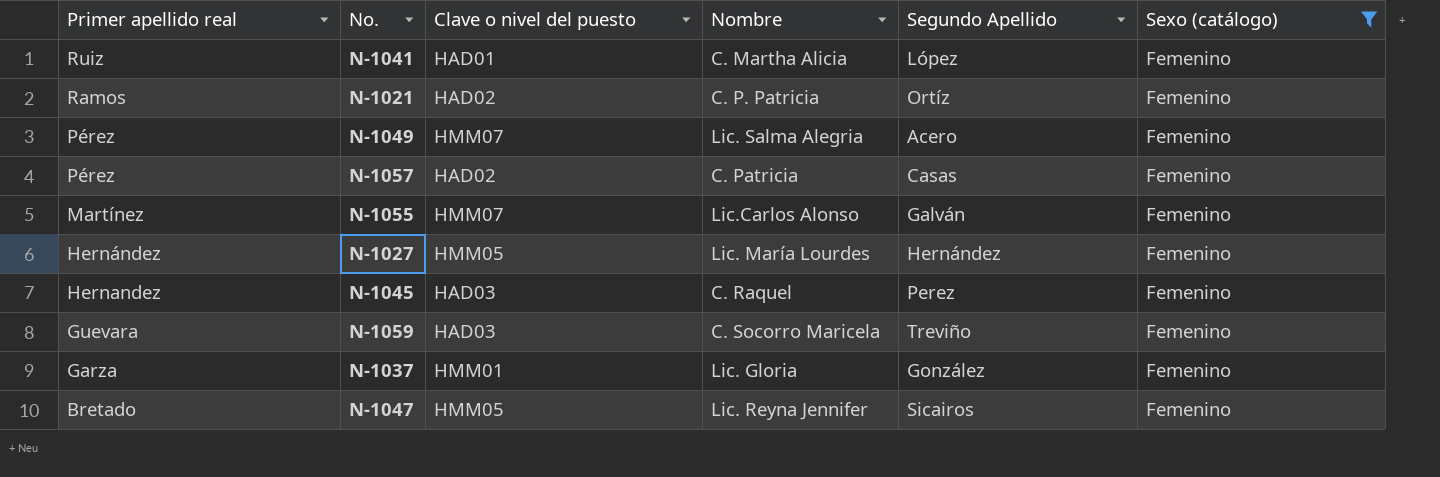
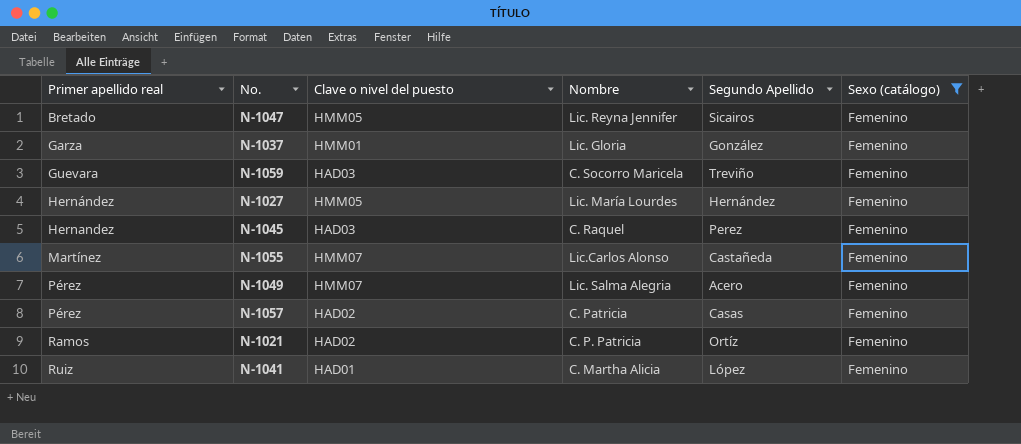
row order: Primer apellido real descending -> Primer apellido real ascending
N-1055 | Segundo Apellido: Galván -> Castañeda

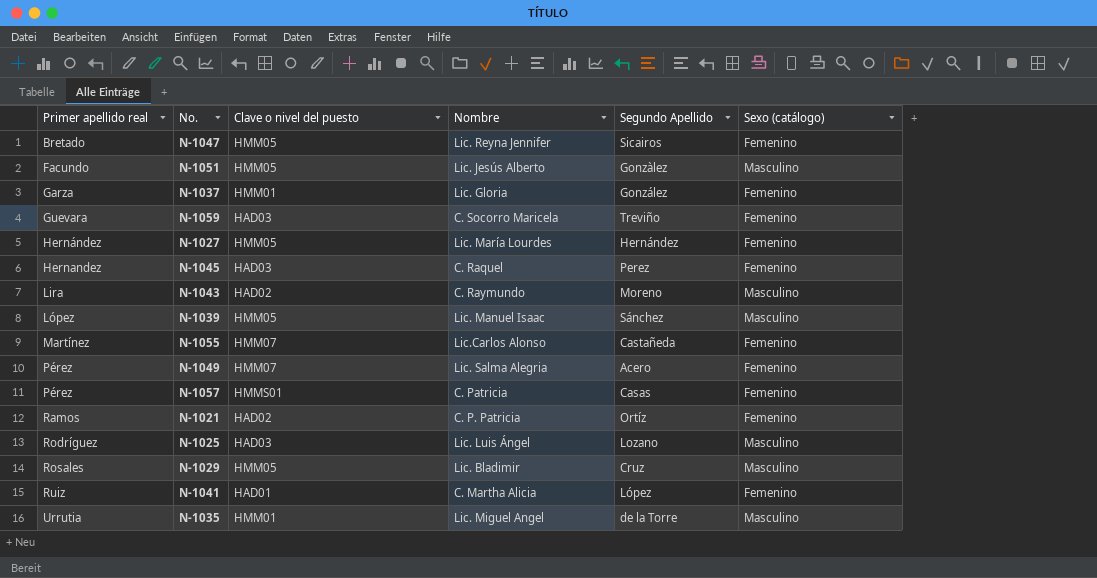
filter: Sexo (catálogo) = Femenino -> none
N-1057 | Clave o nivel del puesto: HAD02 -> HMMS01

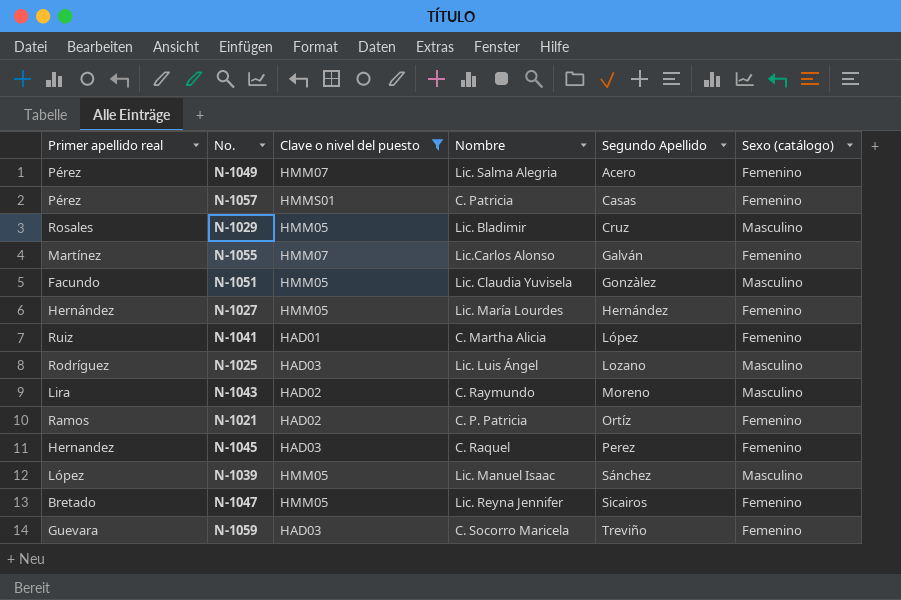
filter: none -> Clave o nivel del puesto != HMM01
row order: Primer apellido real ascending -> Segundo Apellido ascending
N-1055 | Segundo Apellido: Castañeda -> Galván
N-1051 | Nombre: Lic. Jesús Alberto -> Lic. Claudia Yuvisela

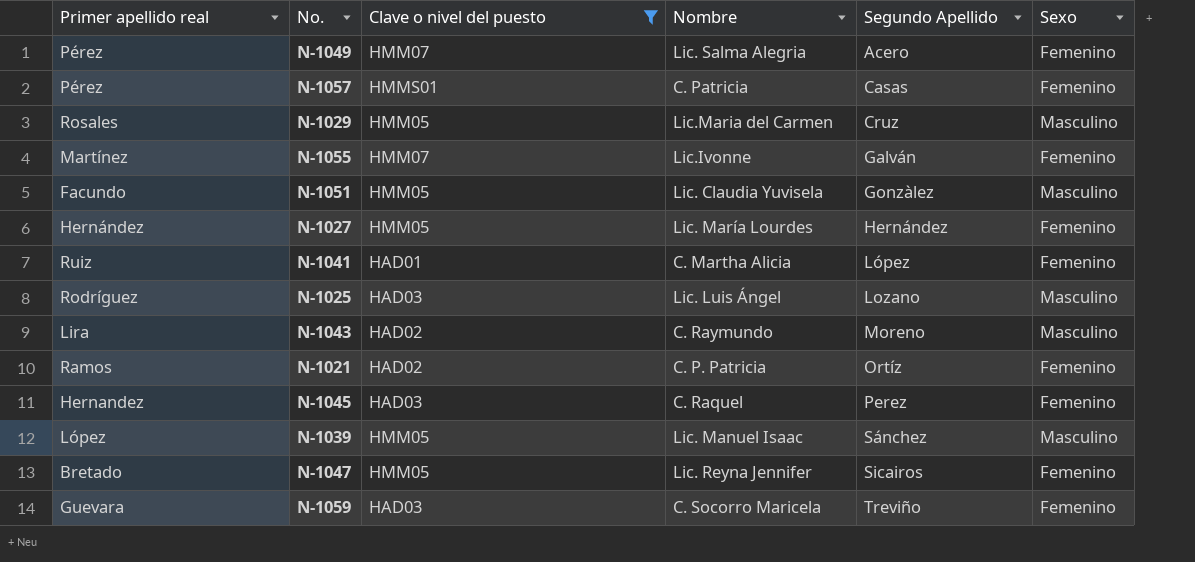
column name: Sexo (catálogo) -> Sexo
N-1029 | Nombre: Lic. Bladimir -> Lic.Maria del Carmen
N-1055 | Nombre: Lic.Carlos Alonso -> Lic.Ivonne

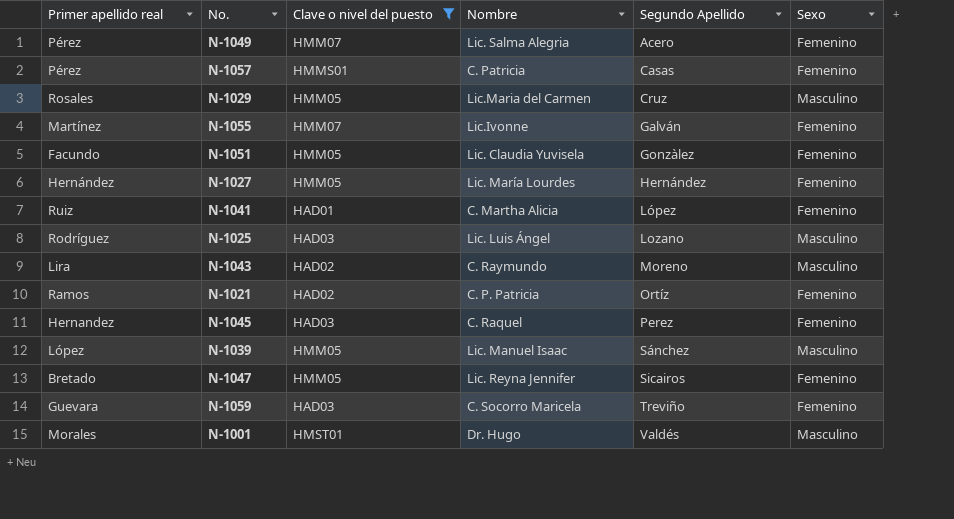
N-1051 | Sexo: Masculino -> Femenino
row N-1001: none -> Morales | HMST01 | Dr. Hugo | Valdés | Masculino

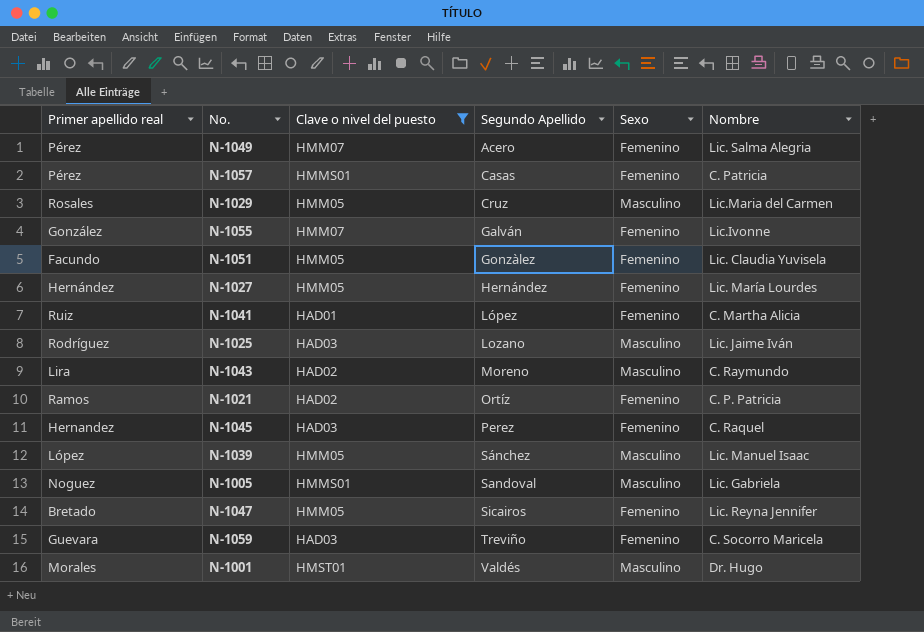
column Nombre | position: 4 -> 6
N-1055 | Primer apellido real: Martínez -> González
N-1025 | Nombre: Lic. Luis Ángel -> Lic. Jaime Iván
row N-1005: none -> Noguez | HMMS01 | Sandoval | Masculino | Lic. Gabriela

